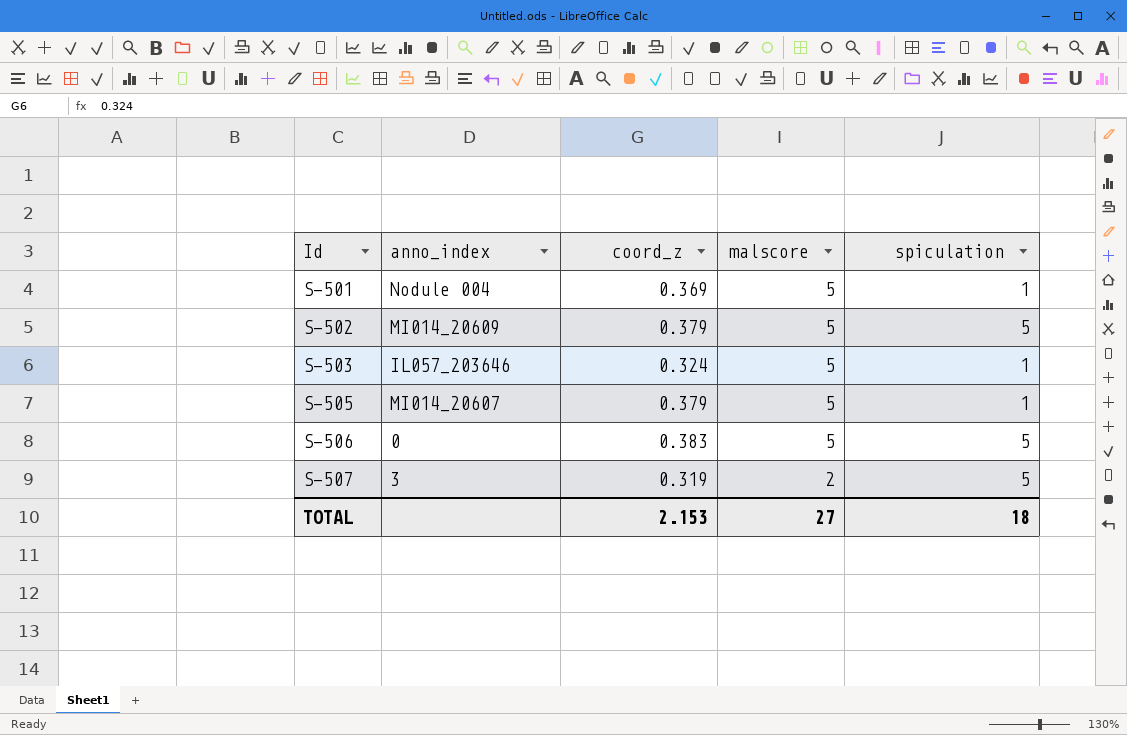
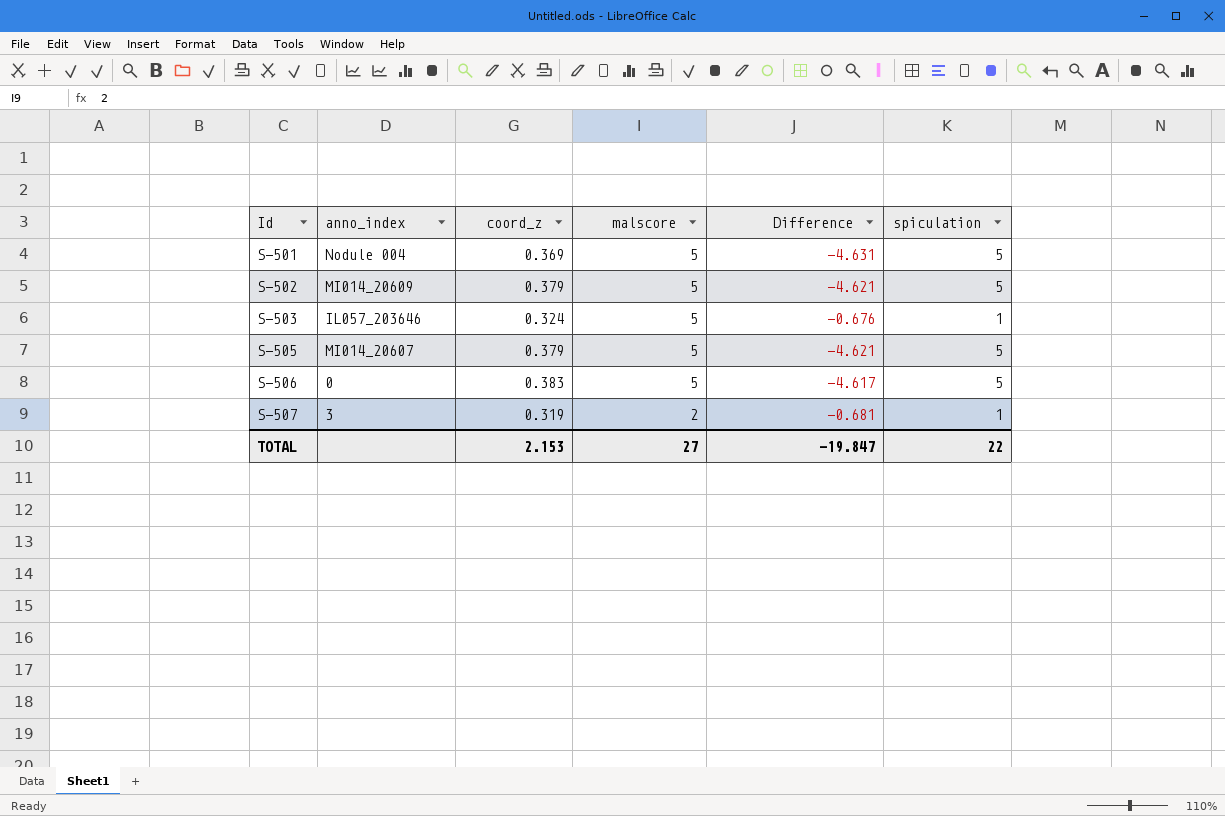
column Difference | formula: none -> [coord_z] - [spiculation]
S-501 | spiculation: 1 -> 5
S-505 | spiculation: 1 -> 5
S-507 | spiculation: 5 -> 1
TOTAL | spiculation: 18 -> 22

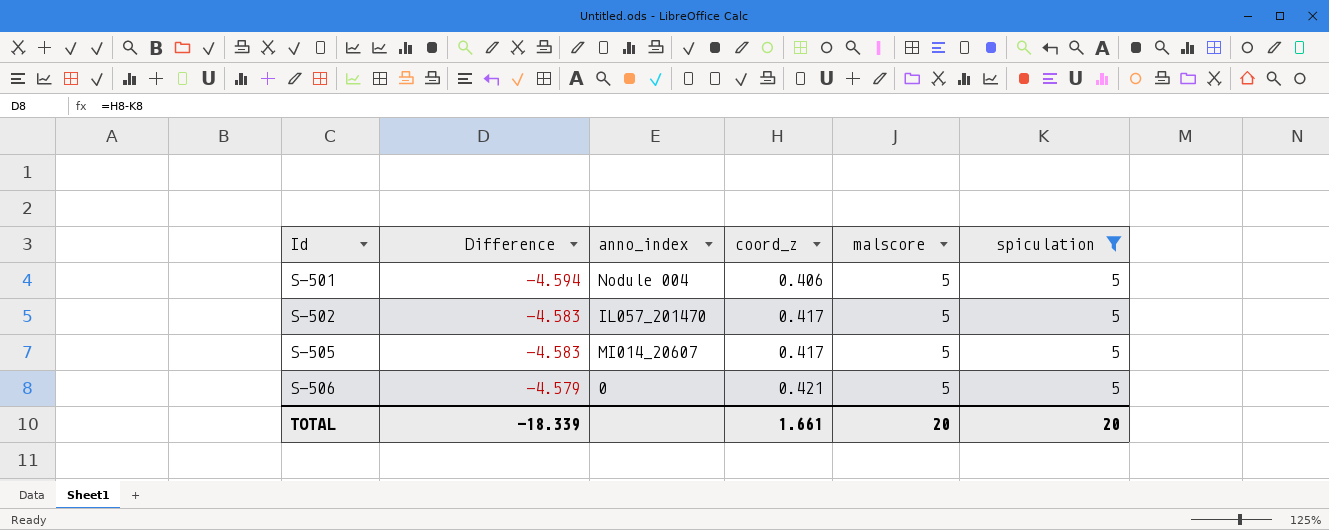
filter: none -> spiculation = 5
column Difference | position: 5 -> 2
S-501 | Difference: -4.631 -> -4.594
S-501 | coord_z: 0.369 -> 0.406
S-502 | Difference: -4.621 -> -4.583
S-502 | anno_index: MI014_20609 -> IL057_201470
S-502 | coord_z: 0.379 -> 0.417
S-505 | Difference: -4.621 -> -4.583
S-505 | coord_z: 0.379 -> 0.417
S-506 | Difference: -4.617 -> -4.579
S-506 | coord_z: 0.383 -> 0.421
TOTAL | Difference: -19.847 -> -18.339
TOTAL | coord_z: 2.153 -> 1.661
TOTAL | malscore: 27 -> 20
TOTAL | spiculation: 22 -> 20

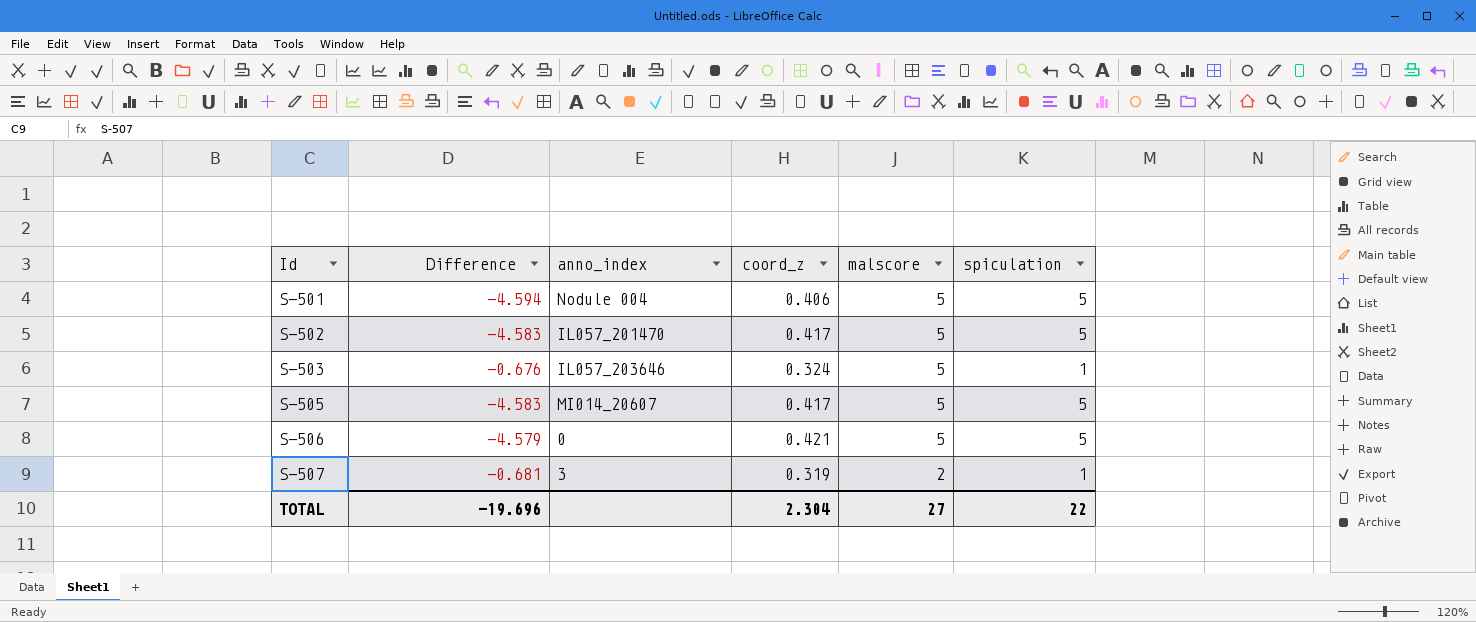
filter: spiculation = 5 -> none
TOTAL | Difference: -18.339 -> -19.696
TOTAL | coord_z: 1.661 -> 2.304
TOTAL | malscore: 20 -> 27
TOTAL | spiculation: 20 -> 22

